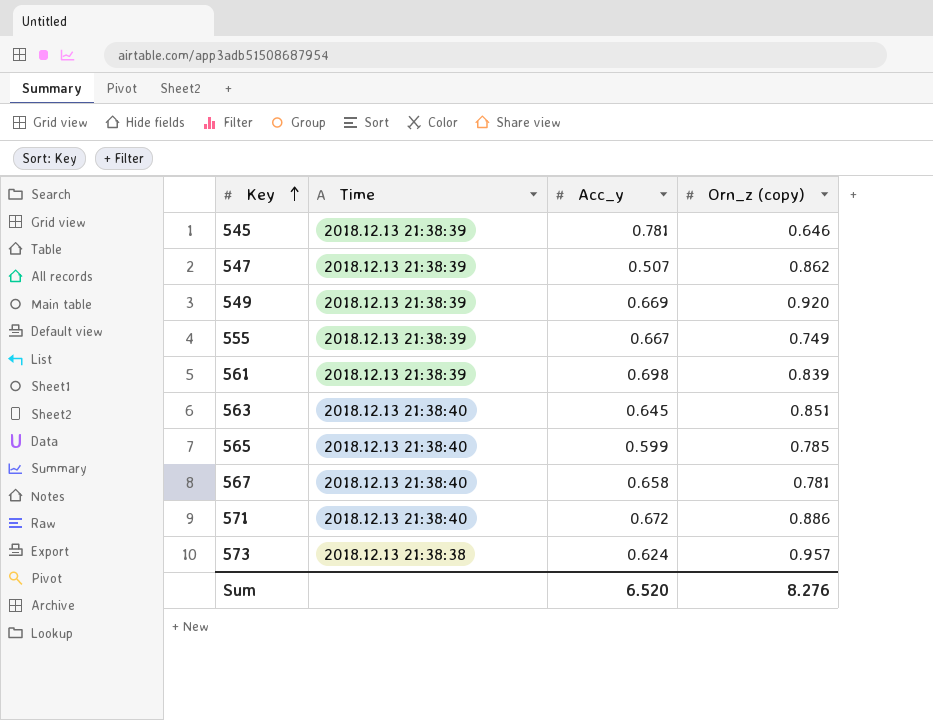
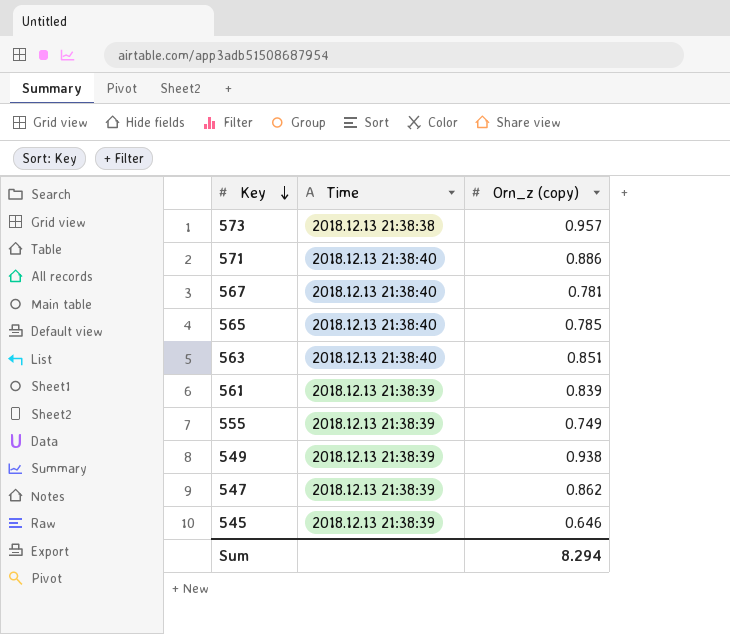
row order: Key ascending -> Key descending
column Acc_y | position: 3 -> none
549 | Orn_z (copy): 0.920 -> 0.938
Sum | Orn_z (copy): 8.276 -> 8.294

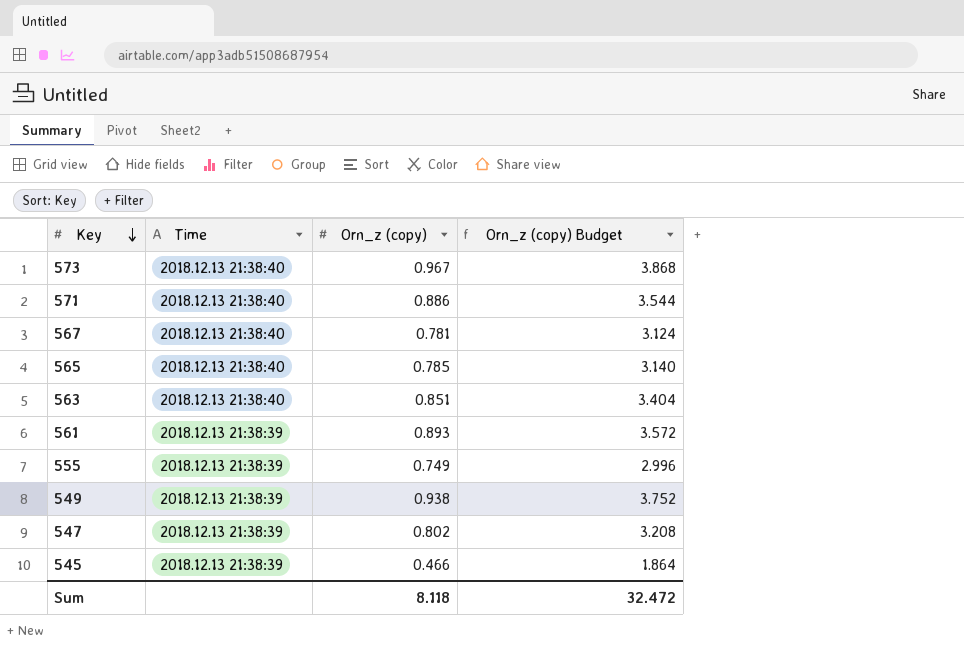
column Orn_z (copy) Budget | formula: none -> [Orn_z (copy)] * 4
573 | Time: 2018.12.13 21:38:38 -> 2018.12.13 21:38:40
573 | Orn_z (copy): 0.957 -> 0.967
561 | Orn_z (copy): 0.839 -> 0.893
547 | Orn_z (copy): 0.862 -> 0.802
545 | Orn_z (copy): 0.646 -> 0.466
Sum | Orn_z (copy): 8.294 -> 8.118

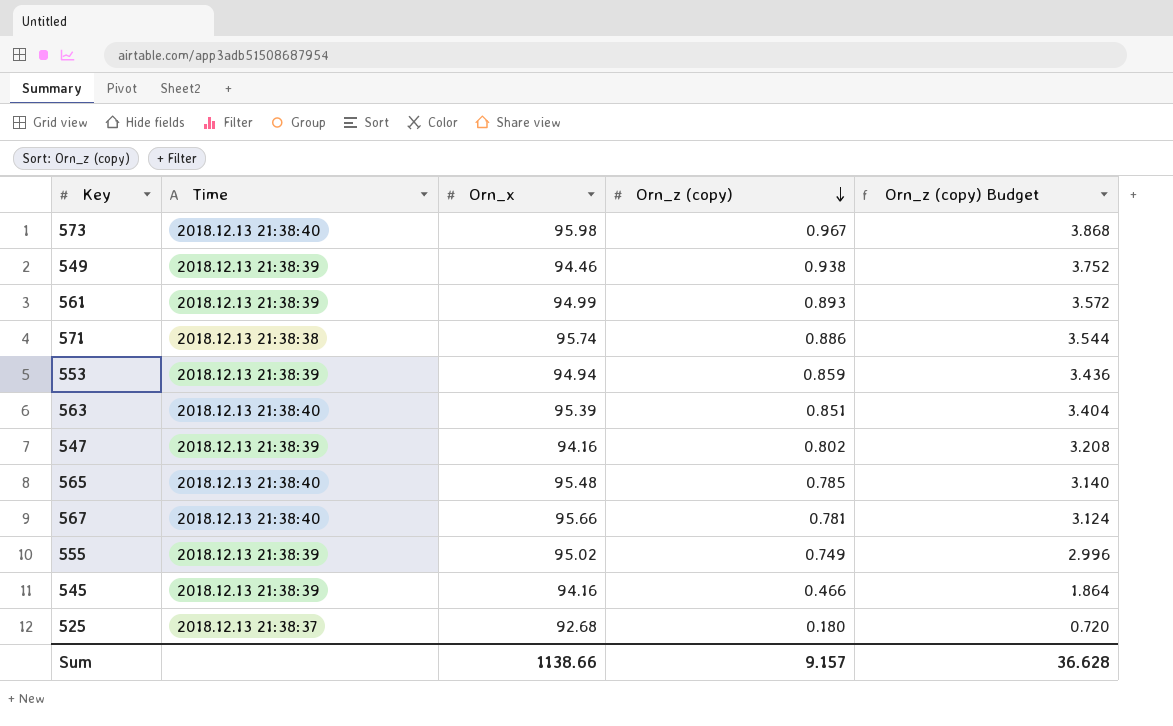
row order: Key descending -> Orn_z (copy) descending
column Orn_x | position: none -> 3
571 | Time: 2018.12.13 21:38:40 -> 2018.12.13 21:38:38
row 553: none -> 2018.12.13 21:38:39 | 94.94 | 0.859 | 3.436
row 525: none -> 2018.12.13 21:38:37 | 92.68 | 0.180 | 0.720
Sum | Orn_z (copy): 8.118 -> 9.157
Sum | Orn_z (copy) Budget: 32.472 -> 36.628

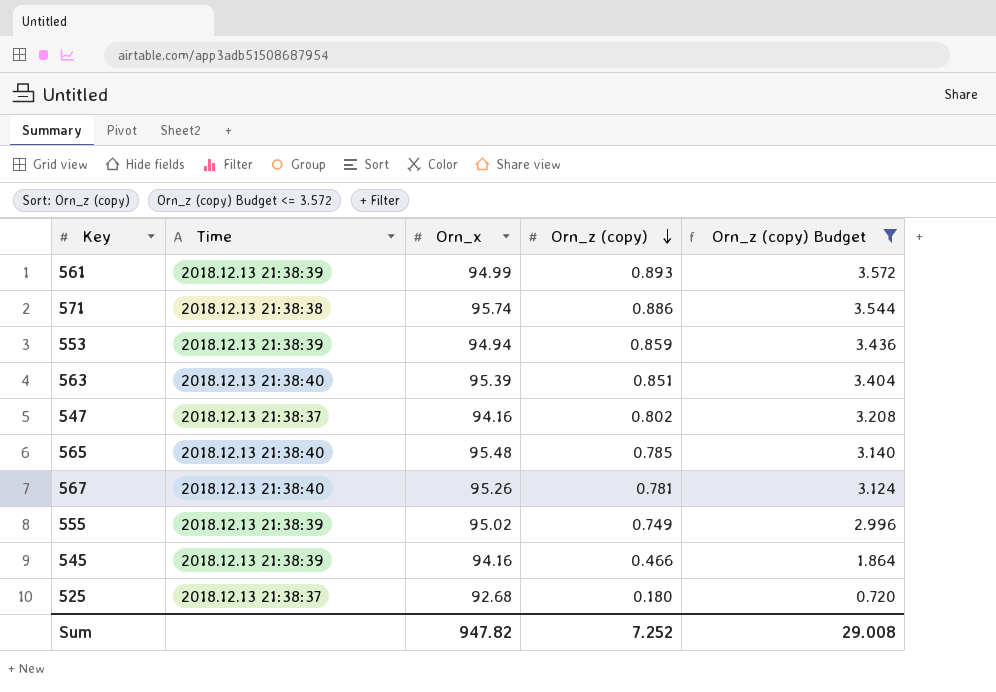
filter: none -> Orn_z (copy) Budget <= 3.572
547 | Time: 2018.12.13 21:38:39 -> 2018.12.13 21:38:37
567 | Orn_x: 95.66 -> 95.26
Sum | Orn_x: 1138.66 -> 947.82
Sum | Orn_z (copy): 9.157 -> 7.252
Sum | Orn_z (copy) Budget: 36.628 -> 29.008

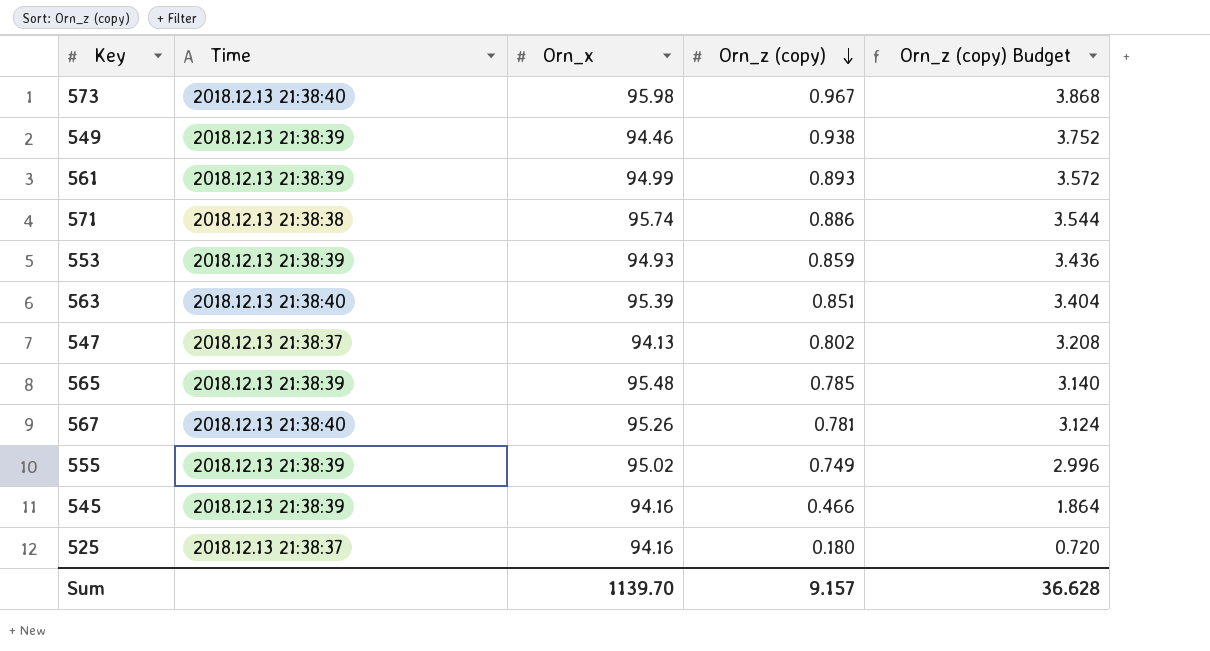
filter: Orn_z (copy) Budget <= 3.572 -> none
553 | Orn_x: 94.94 -> 94.93
547 | Orn_x: 94.16 -> 94.13
565 | Time: 2018.12.13 21:38:40 -> 2018.12.13 21:38:39
525 | Orn_x: 92.68 -> 94.16
Sum | Orn_x: 947.82 -> 1139.70
Sum | Orn_z (copy): 7.252 -> 9.157
Sum | Orn_z (copy) Budget: 29.008 -> 36.628

